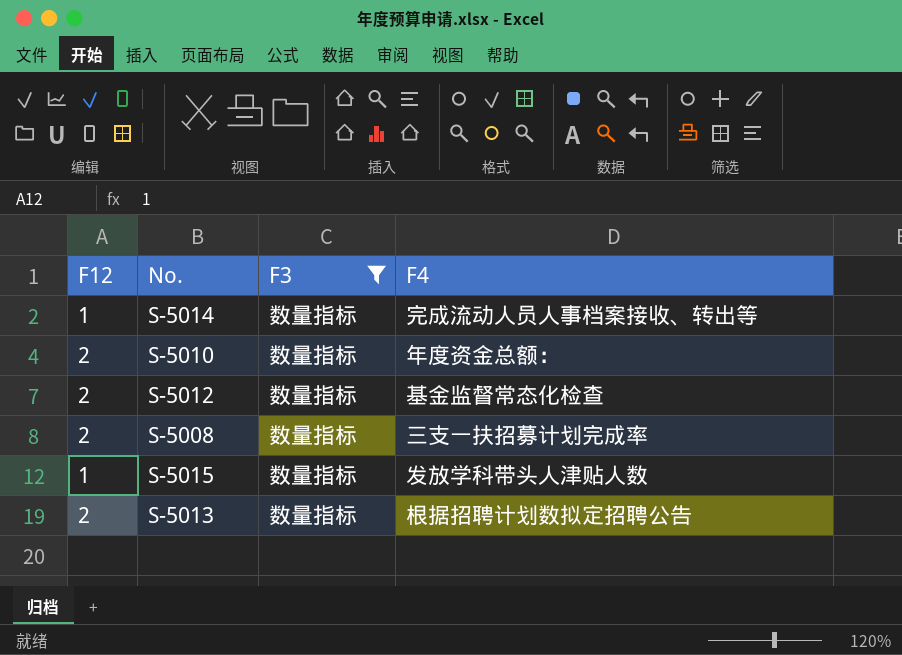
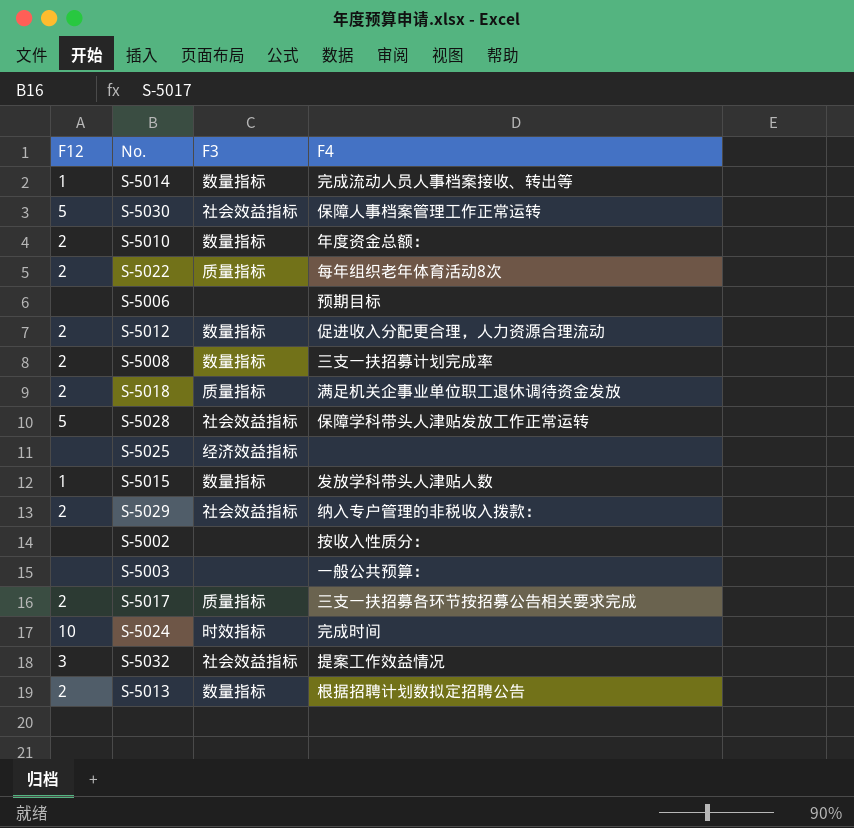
filter: F3 = 数量指标 -> none
S-5012 | F4: 基金监督常态化检查 -> 促进收入分配更合理，人力资源合理流动

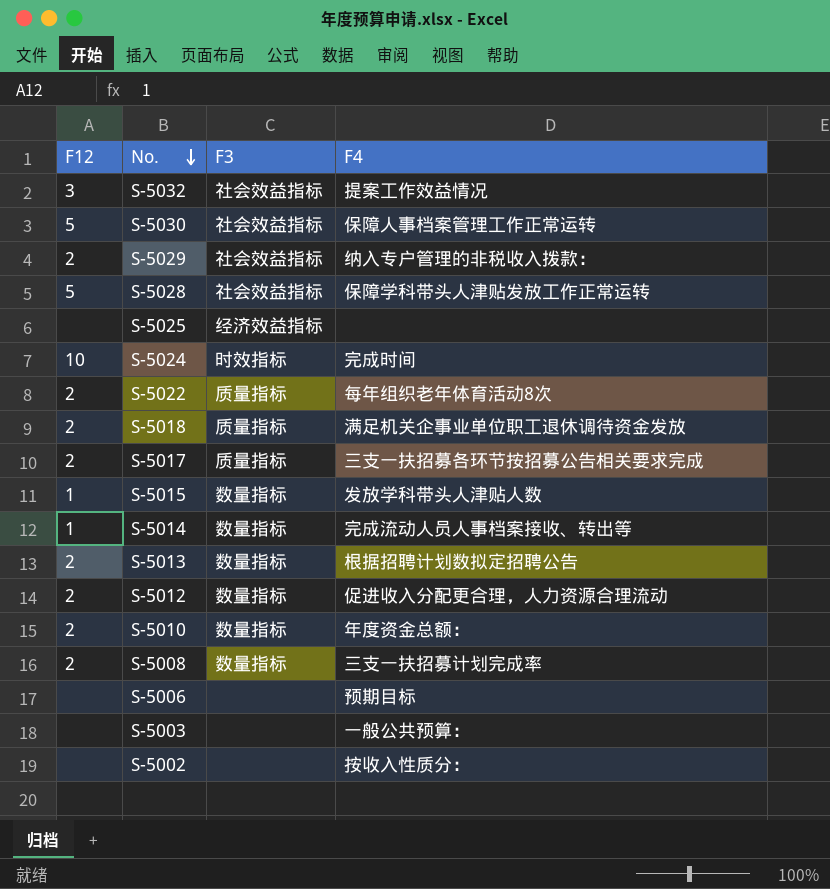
row order: none -> No. descending

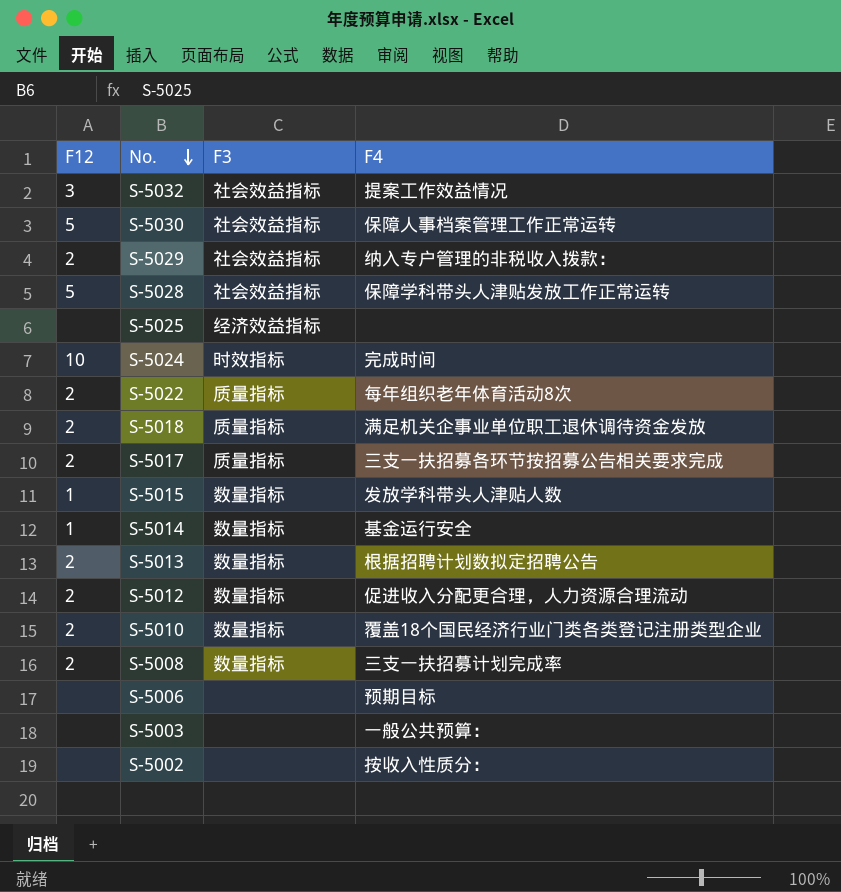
S-5014 | F4: 完成流动人员人事档案接收、转出等 -> 基金运行安全
S-5010 | F4: 年度资金总额： -> 覆盖18个国民经济行业门类各类登记注册类型企业

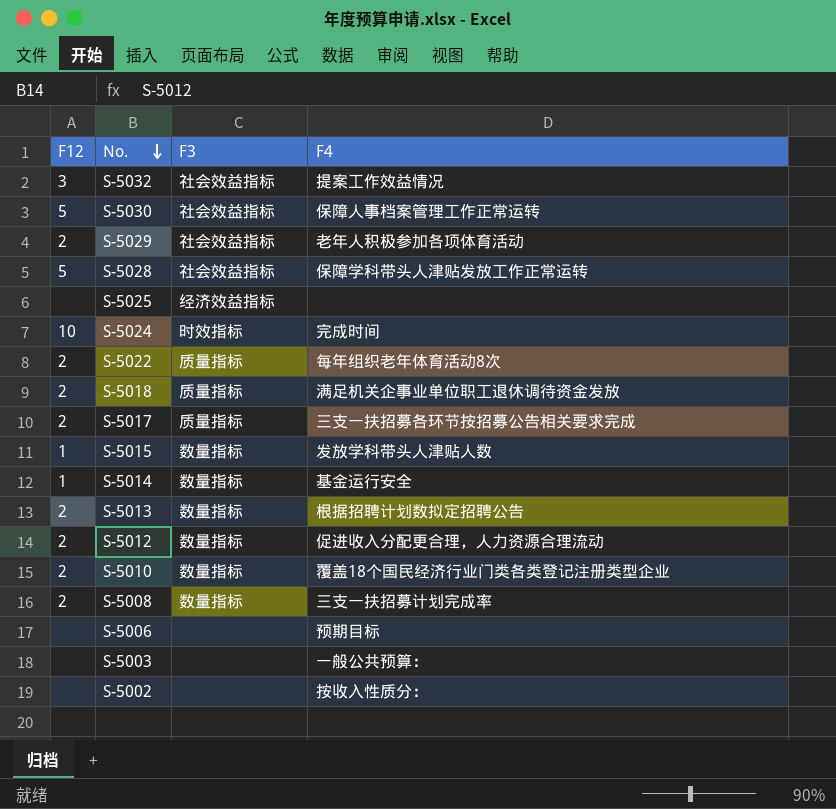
S-5029 | F4: 纳入专户管理的非税收入拨款： -> 老年人积极参加各项体育活动

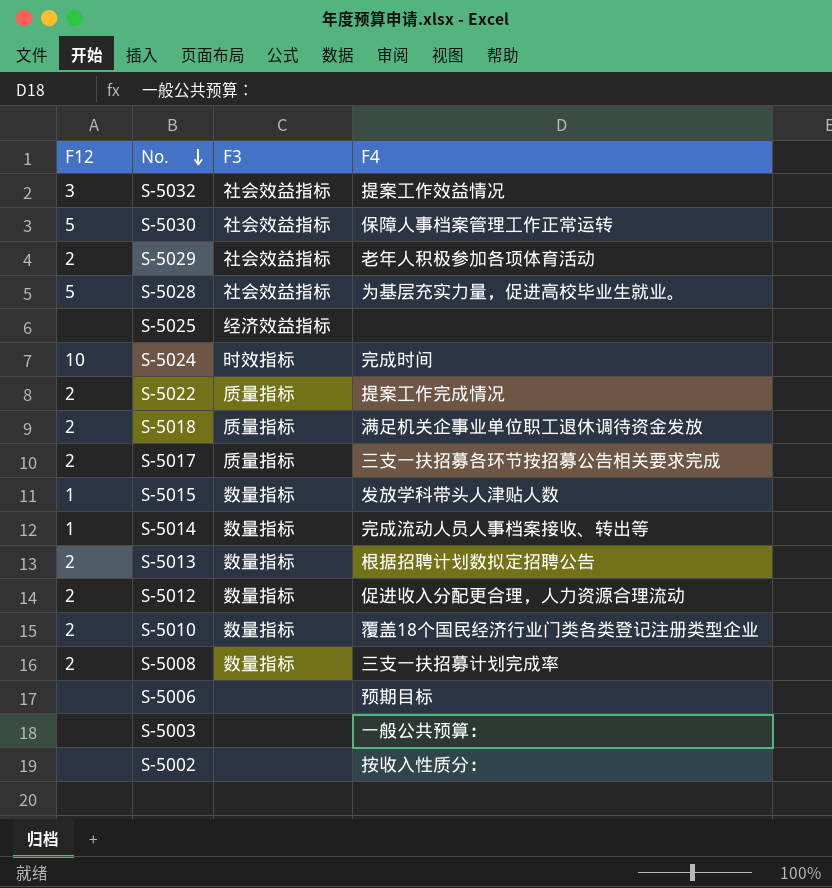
S-5028 | F4: 保障学科带头人津贴发放工作正常运转 -> 为基层充实力量，促进高校毕业生就业。
S-5022 | F4: 每年组织老年体育活动8次 -> 提案工作完成情况
S-5014 | F4: 基金运行安全 -> 完成流动人员人事档案接收、转出等

